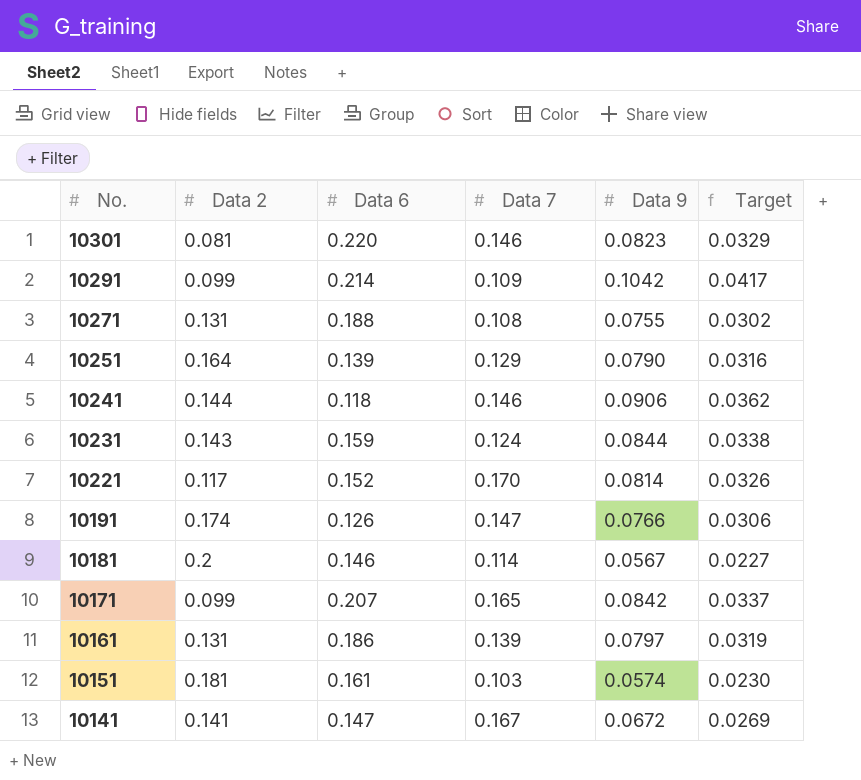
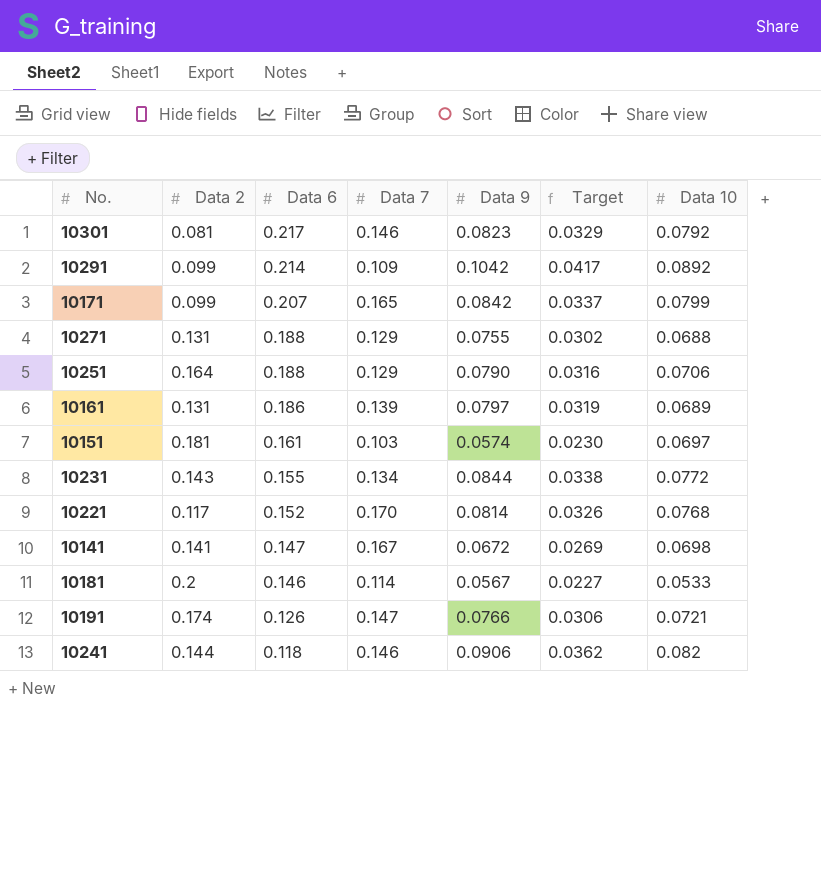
row order: No. descending -> Data 6 descending
column Data 10 | position: none -> 7
10301 | Data 6: 0.220 -> 0.217
10271 | Data 7: 0.108 -> 0.129
10251 | Data 6: 0.139 -> 0.188
10231 | Data 6: 0.159 -> 0.155
10231 | Data 7: 0.124 -> 0.134

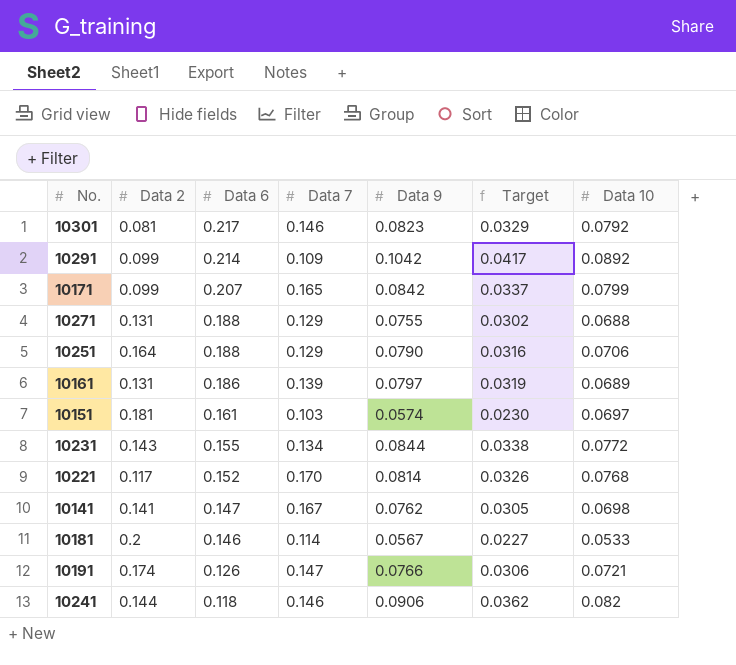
10141 | Data 9: 0.0672 -> 0.0762
10141 | Target: 0.0269 -> 0.0305

